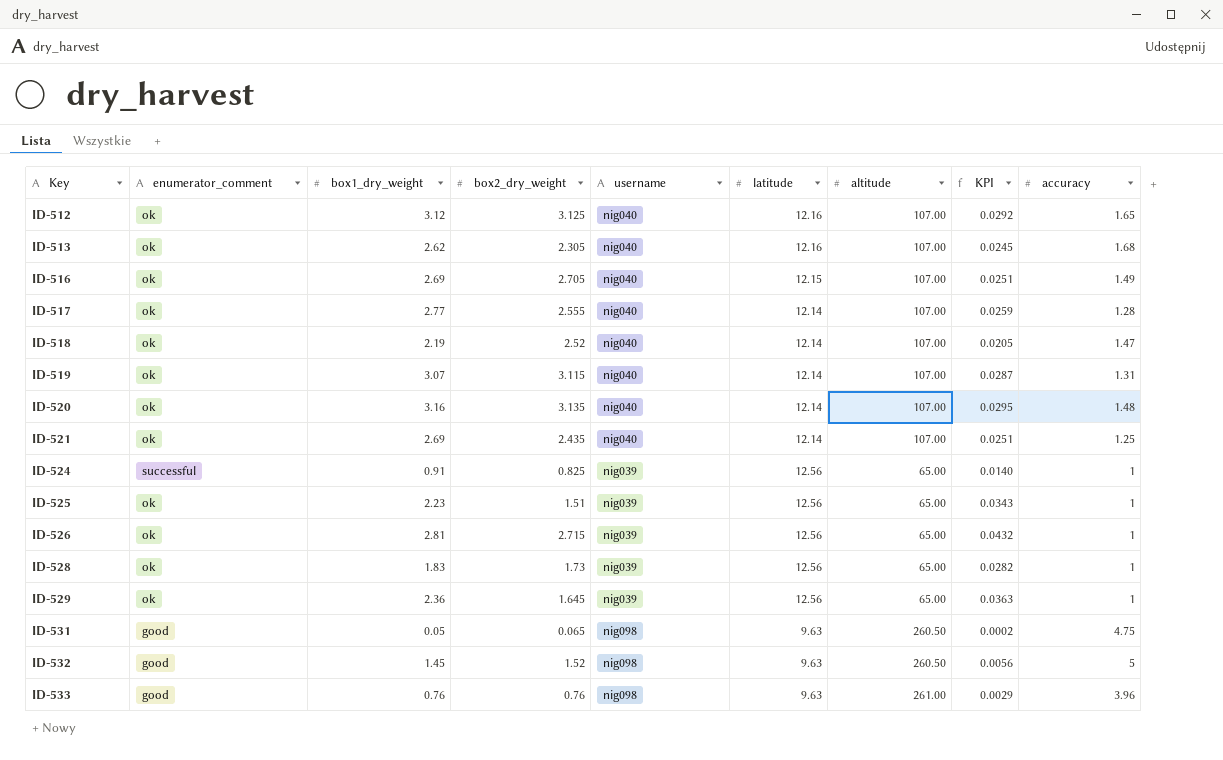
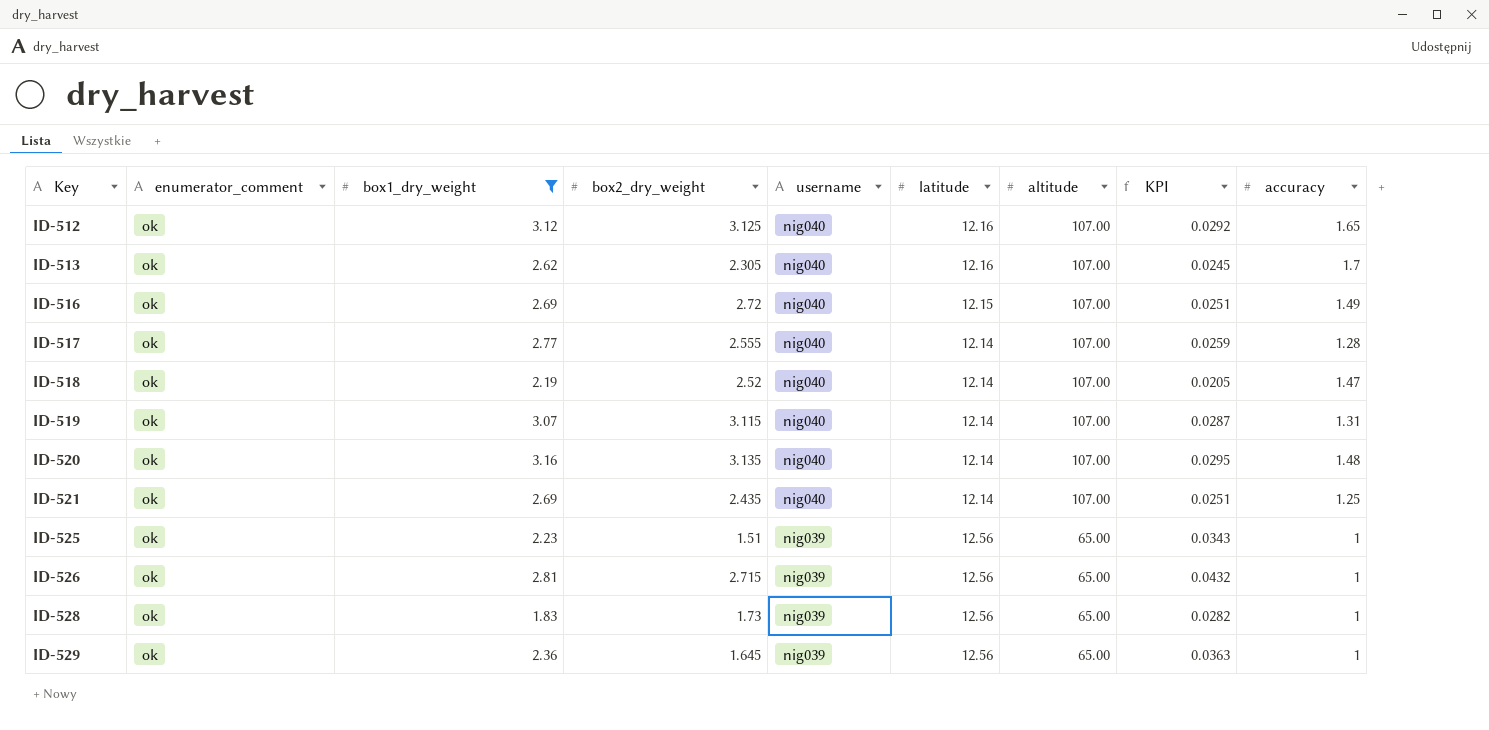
filter: none -> box1_dry_weight >= 1.83
ID-513 | accuracy: 1.68 -> 1.7
ID-516 | box2_dry_weight: 2.705 -> 2.72

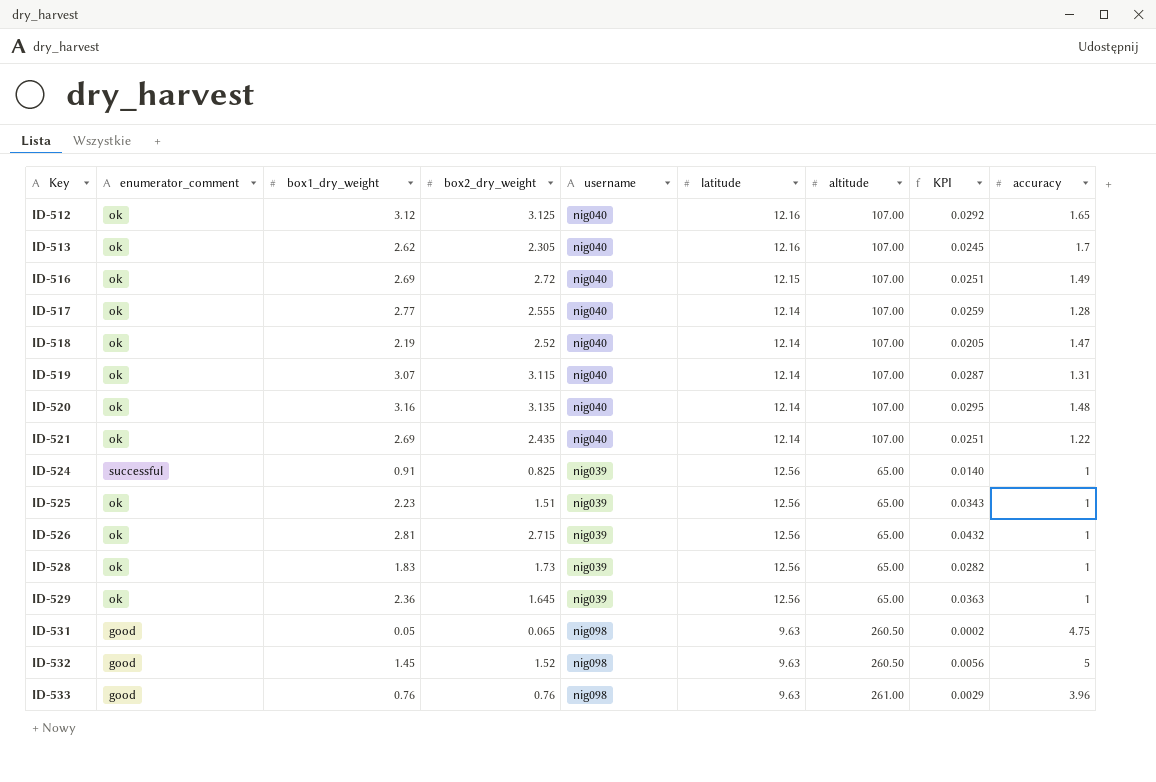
filter: box1_dry_weight >= 1.83 -> none
ID-521 | accuracy: 1.25 -> 1.22

